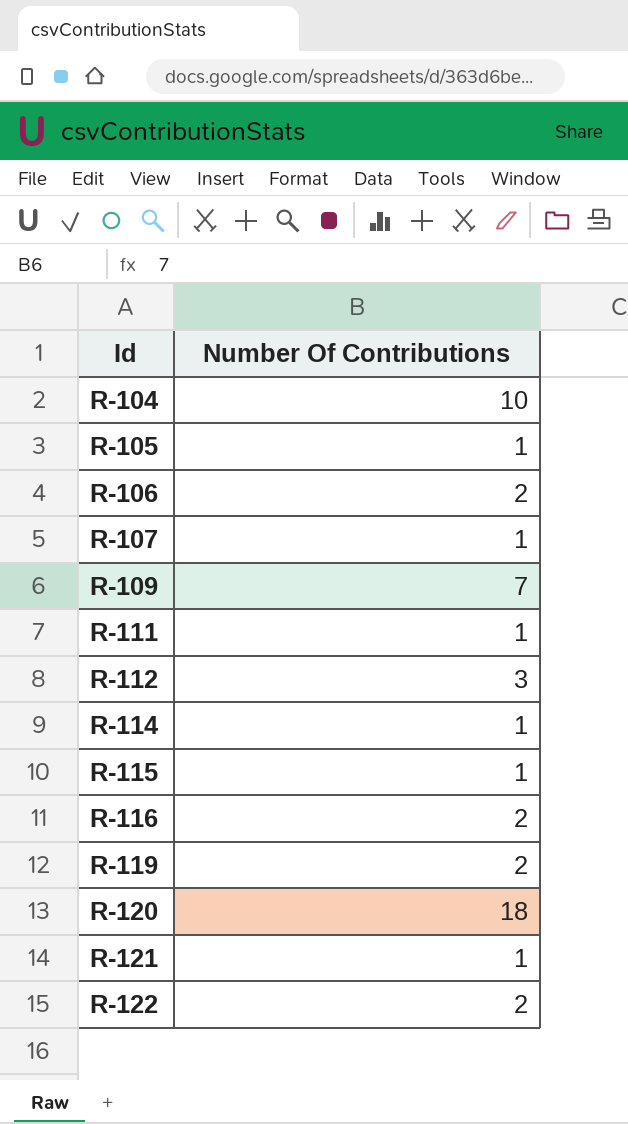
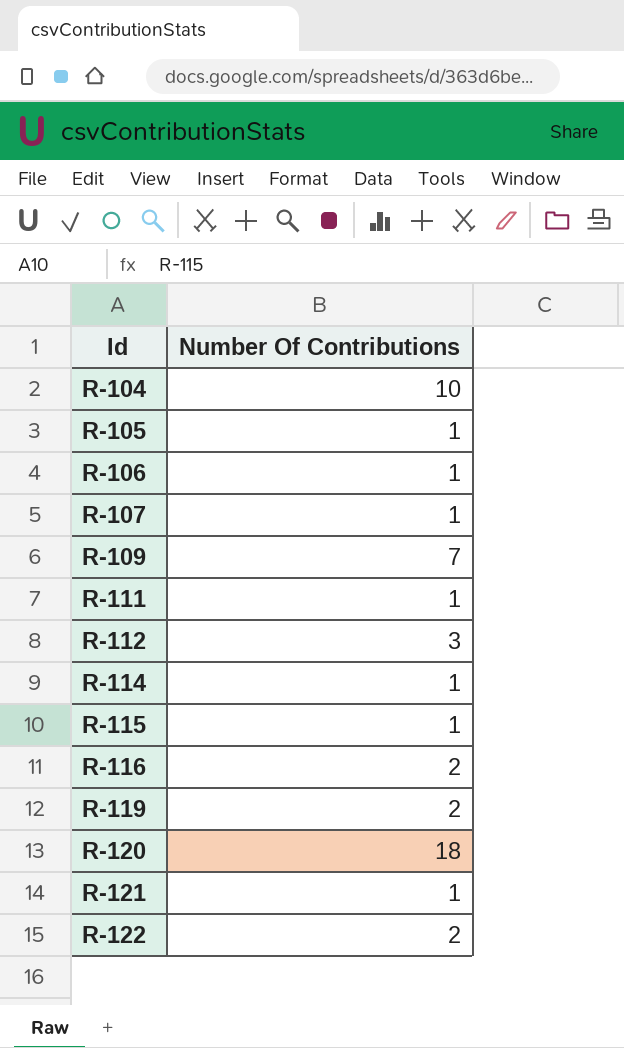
R-106 | Number Of Contributions: 2 -> 1

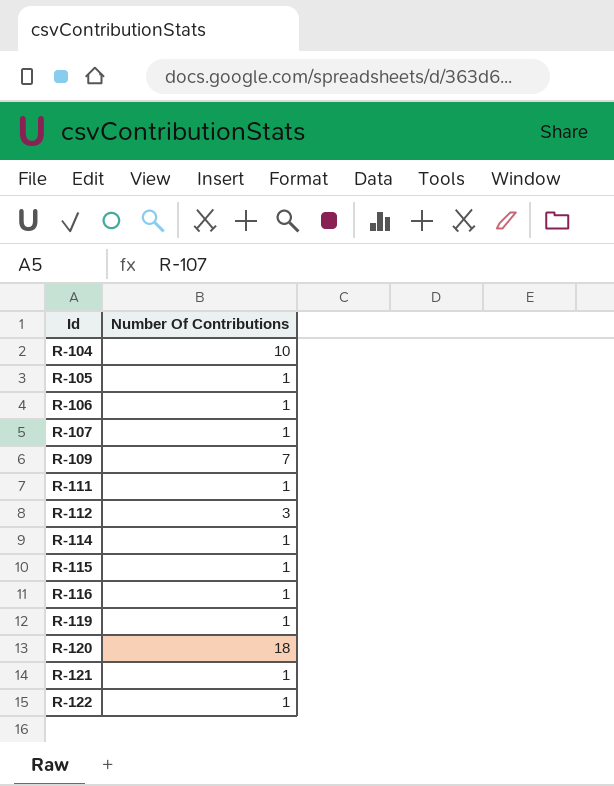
R-116 | Number Of Contributions: 2 -> 1
R-119 | Number Of Contributions: 2 -> 1
R-122 | Number Of Contributions: 2 -> 1

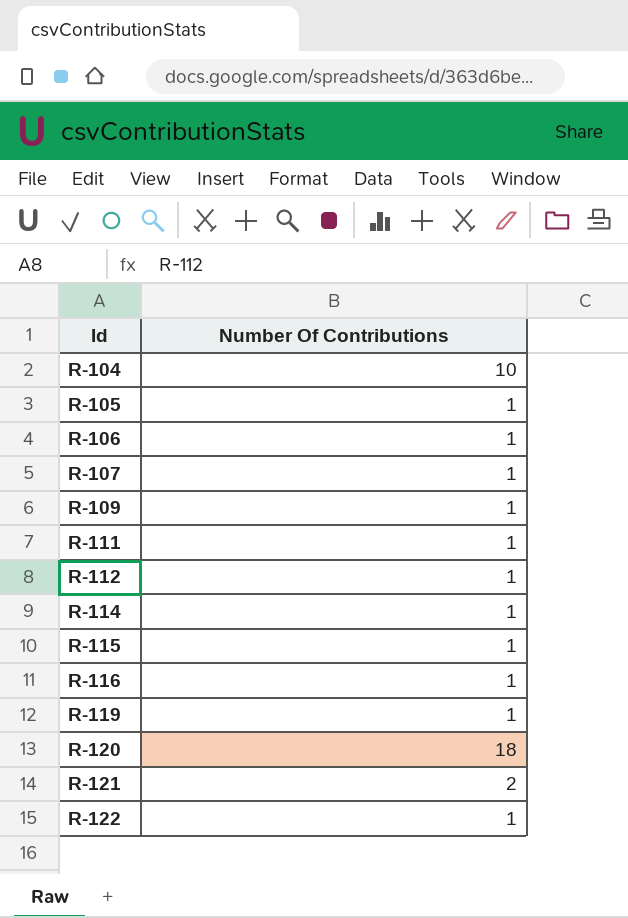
R-109 | Number Of Contributions: 7 -> 1
R-112 | Number Of Contributions: 3 -> 1
R-121 | Number Of Contributions: 1 -> 2

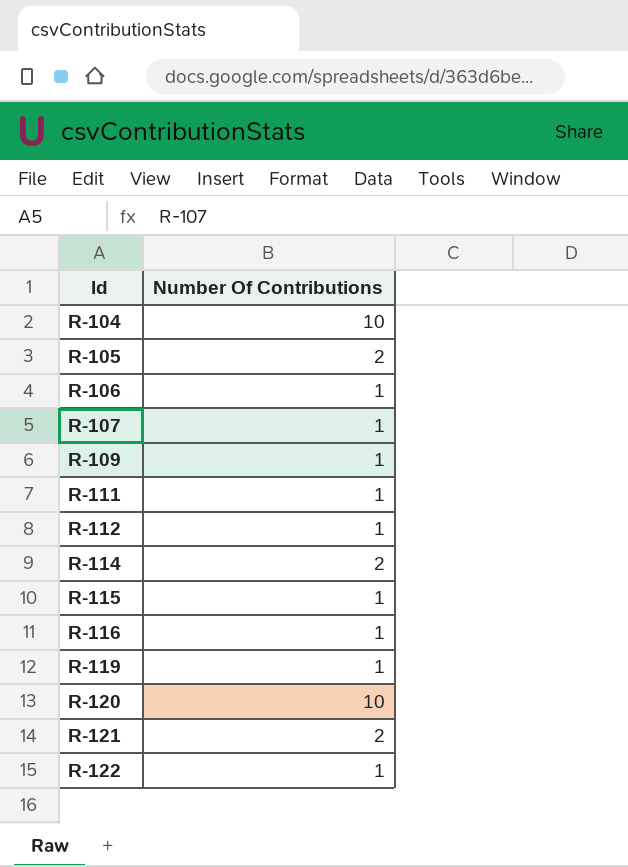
R-105 | Number Of Contributions: 1 -> 2
R-114 | Number Of Contributions: 1 -> 2
R-120 | Number Of Contributions: 18 -> 10

